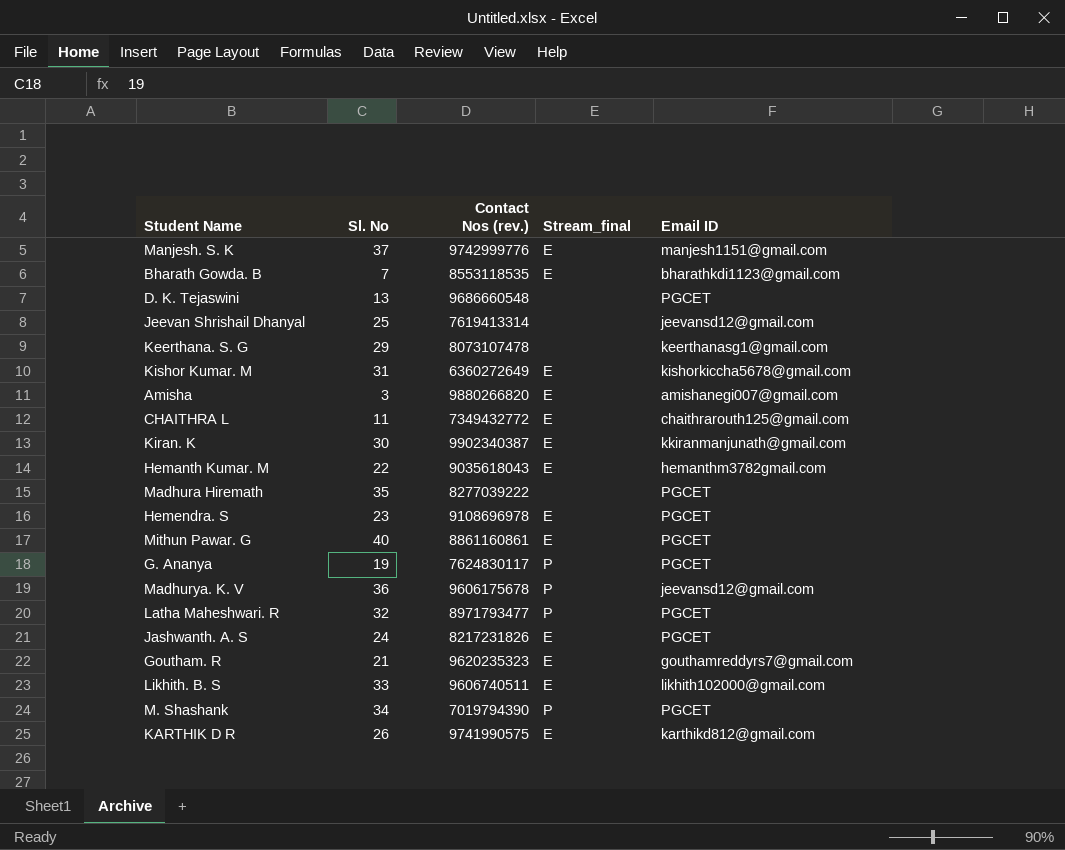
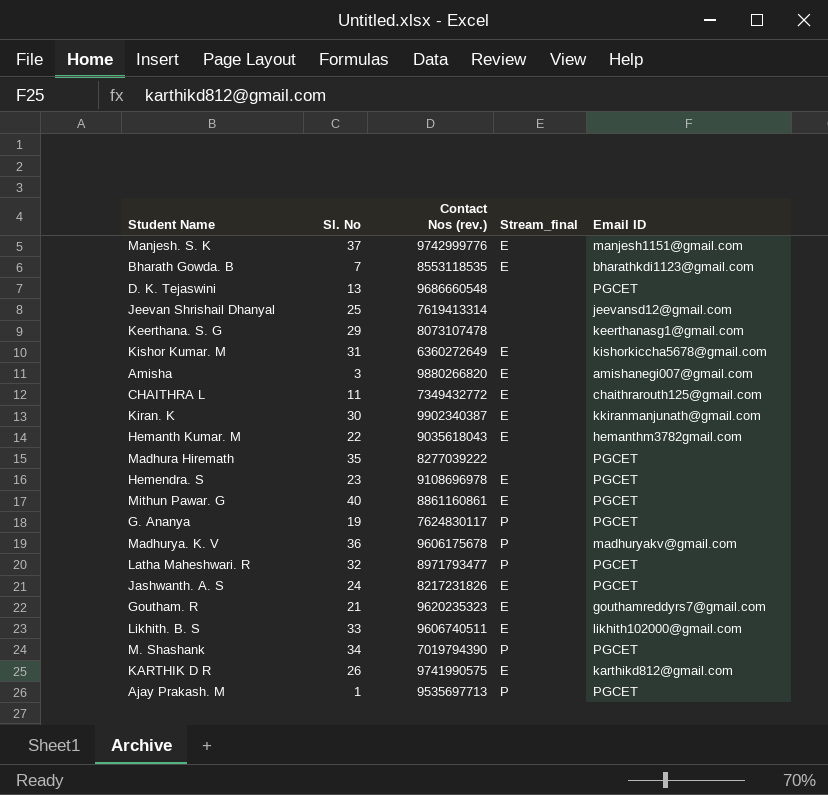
Madhurya. K. V | Email ID: jeevansd12@gmail.com -> madhuryakv@gmail.com
row Ajay Prakash. M: none -> 1 | 9535697713 | P | PGCET

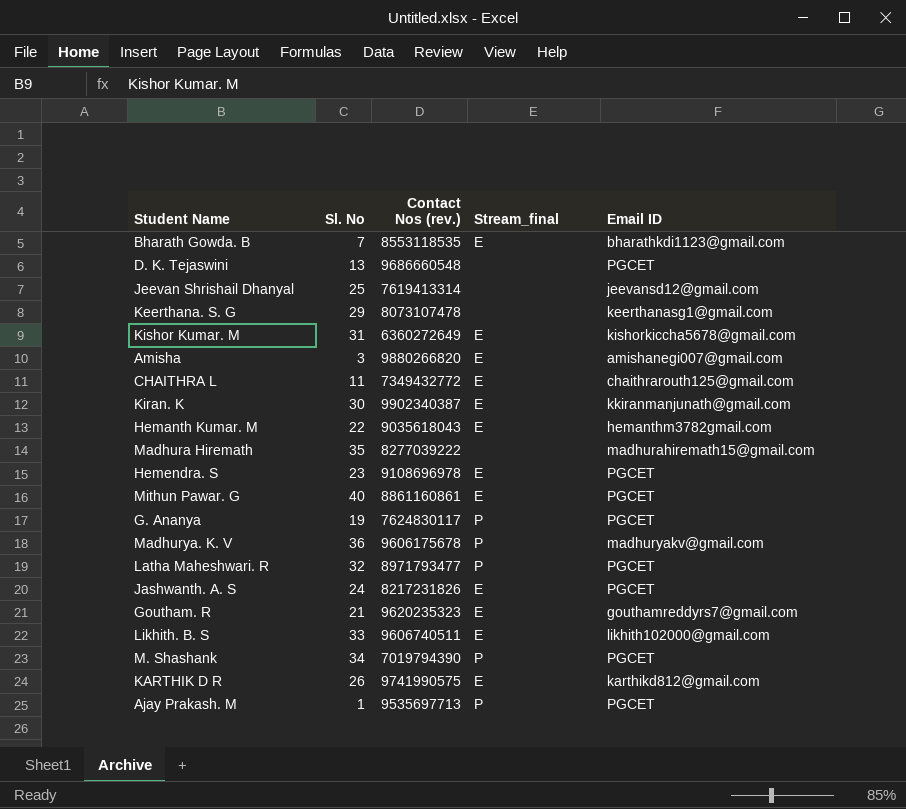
row Manjesh. S. K: 37 | 9742999776 | E | manjesh1151@gmail.com -> none
Madhura Hiremath | Email ID: PGCET -> madhurahiremath15@gmail.com

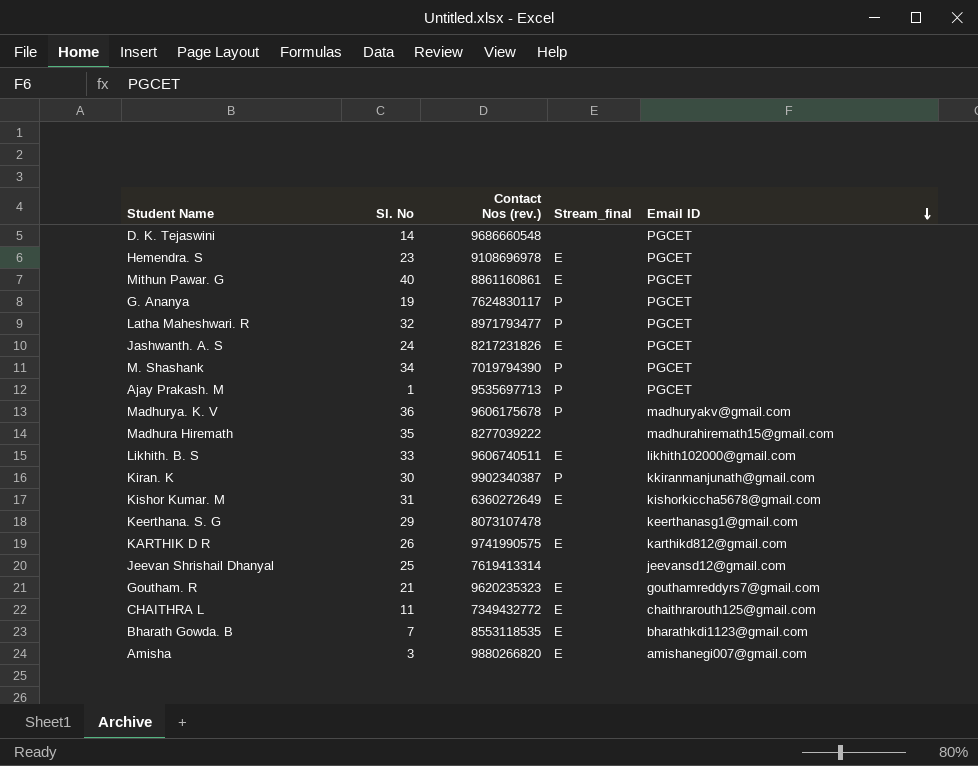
row order: none -> Email ID descending
row Hemanth Kumar. M: 22 | 9035618043 | E | hemanthm3782gmail.com -> none
D. K. Tejaswini | Sl. No: 13 -> 14
Kiran. K | Stream_final: E -> P

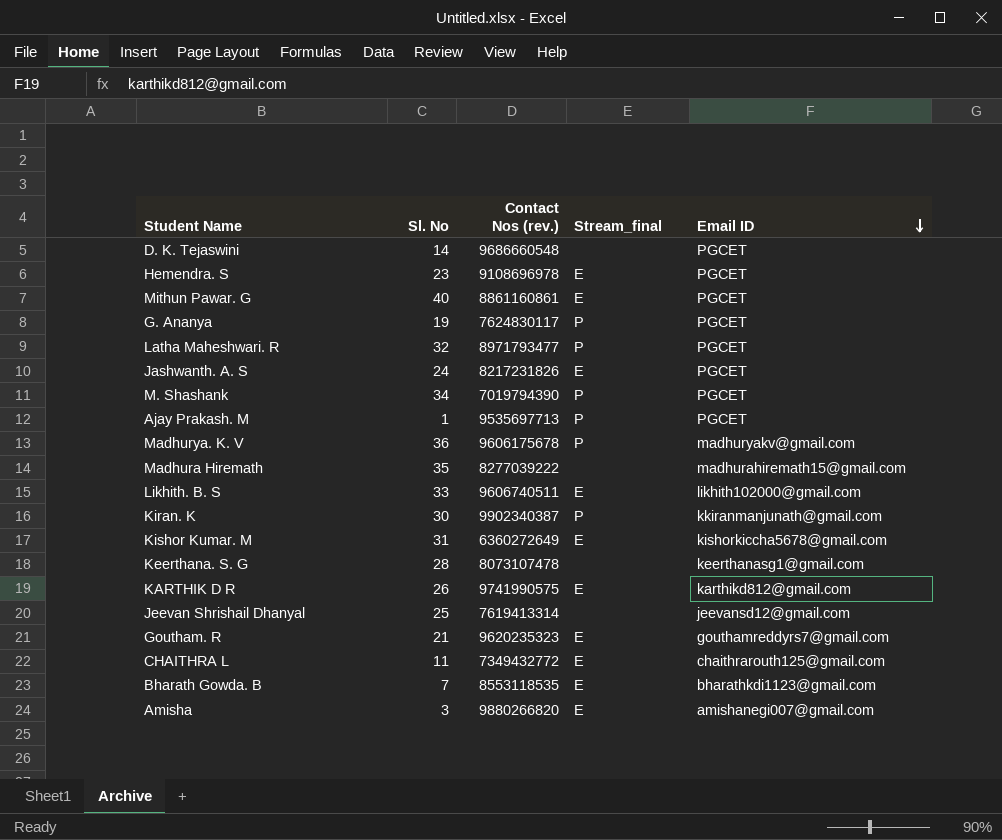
Keerthana. S. G | Sl. No: 29 -> 28

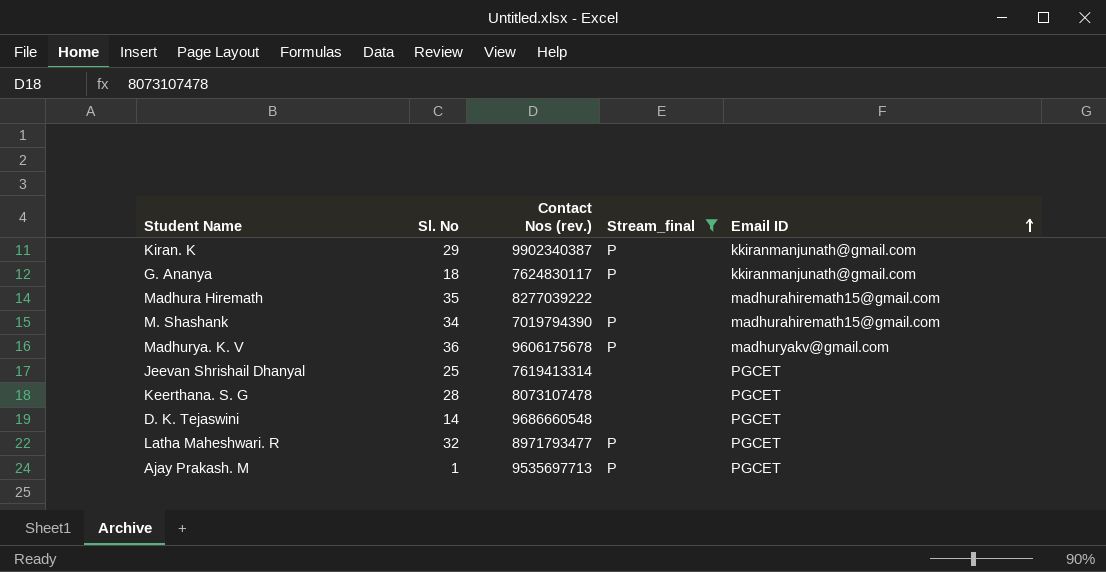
filter: none -> Stream_final != E
row order: Email ID descending -> Email ID ascending
Kiran. K | Sl. No: 30 -> 29
G. Ananya | Sl. No: 19 -> 18
G. Ananya | Email ID: PGCET -> kkiranmanjunath@gmail.com
M. Shashank | Email ID: PGCET -> madhurahiremath15@gmail.com
Jeevan Shrishail Dhanyal | Email ID: jeevansd12@gmail.com -> PGCET
Keerthana. S. G | Email ID: keerthanasg1@gmail.com -> PGCET

